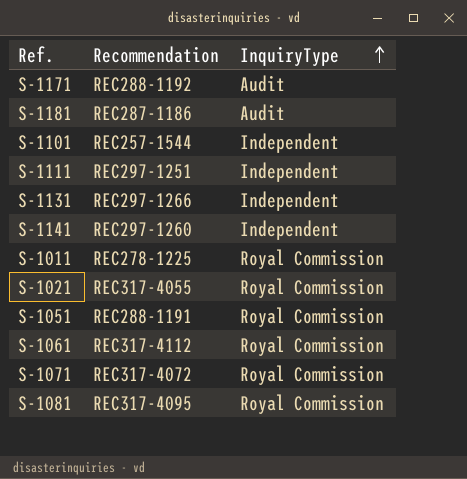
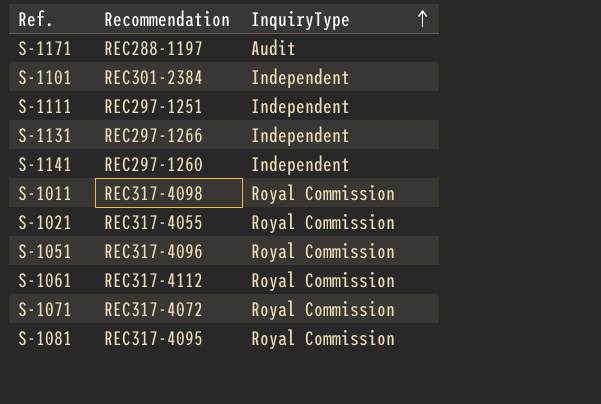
row S-1181: REC287-1186 | Audit -> none
S-1171 | Recommendation: REC288-1192 -> REC288-1197
S-1101 | Recommendation: REC257-1544 -> REC301-2384
S-1011 | Recommendation: REC278-1225 -> REC317-4098
S-1051 | Recommendation: REC288-1191 -> REC317-4096

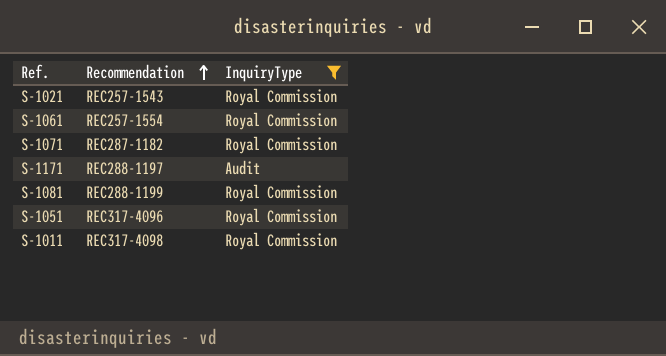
filter: none -> InquiryType != Independent
row order: InquiryType ascending -> Recommendation ascending
S-1021 | Recommendation: REC317-4055 -> REC257-1543
S-1061 | Recommendation: REC317-4112 -> REC257-1554
S-1071 | Recommendation: REC317-4072 -> REC287-1182
S-1081 | Recommendation: REC317-4095 -> REC288-1199

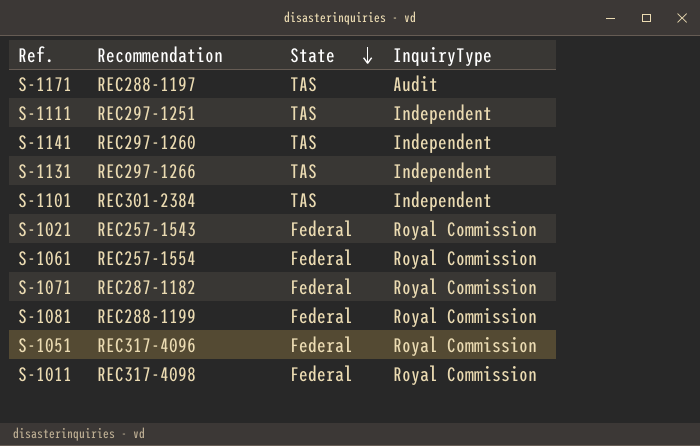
filter: InquiryType != Independent -> none
row order: Recommendation ascending -> State descending
column State | position: none -> 3

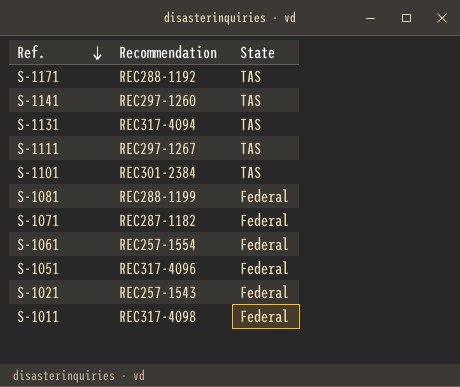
row order: State descending -> Ref. descending
column InquiryType | position: 4 -> none
S-1171 | Recommendation: REC288-1197 -> REC288-1192
S-1131 | Recommendation: REC297-1266 -> REC317-4094
S-1111 | Recommendation: REC297-1251 -> REC297-1267

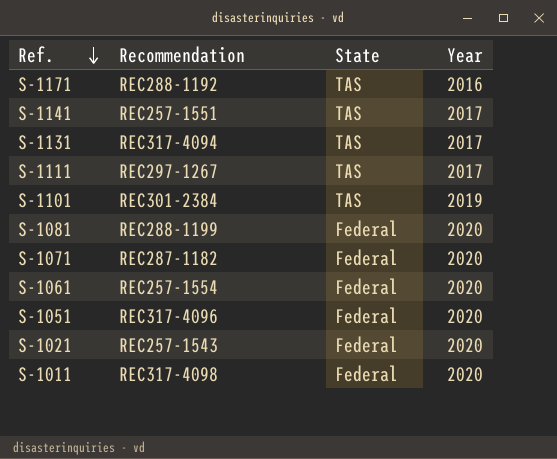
column Year | position: none -> 4
S-1141 | Recommendation: REC297-1260 -> REC257-1551

